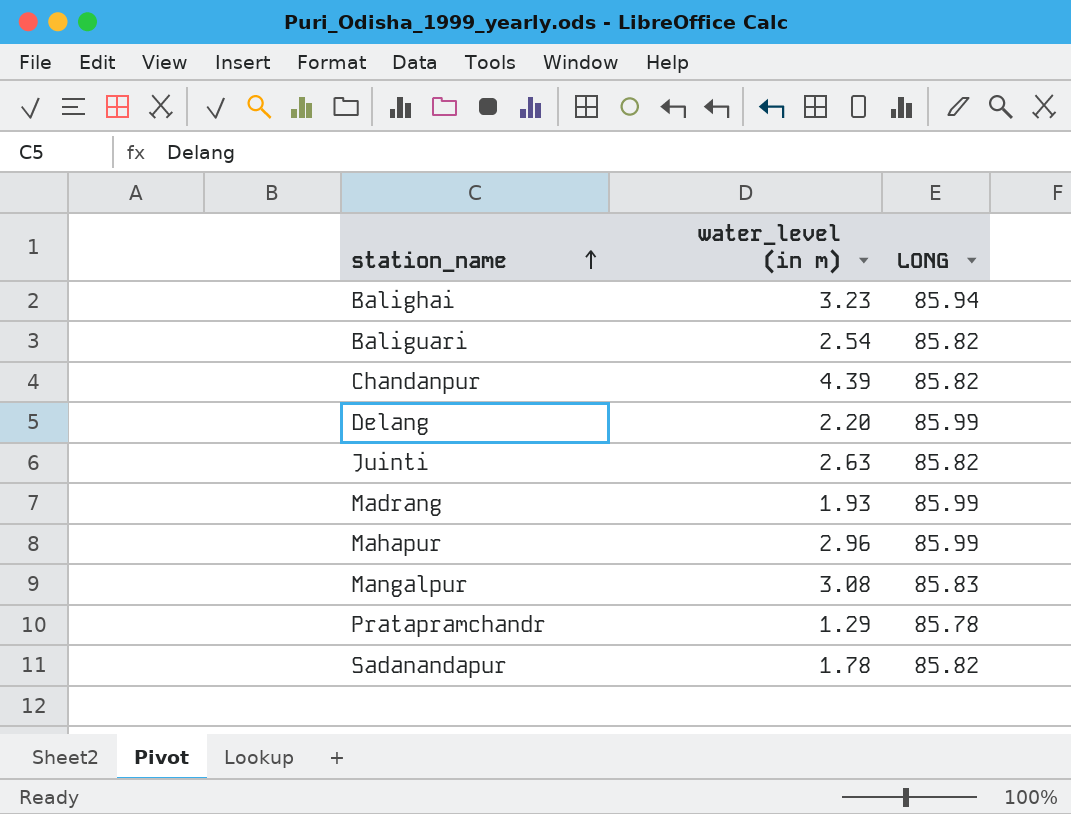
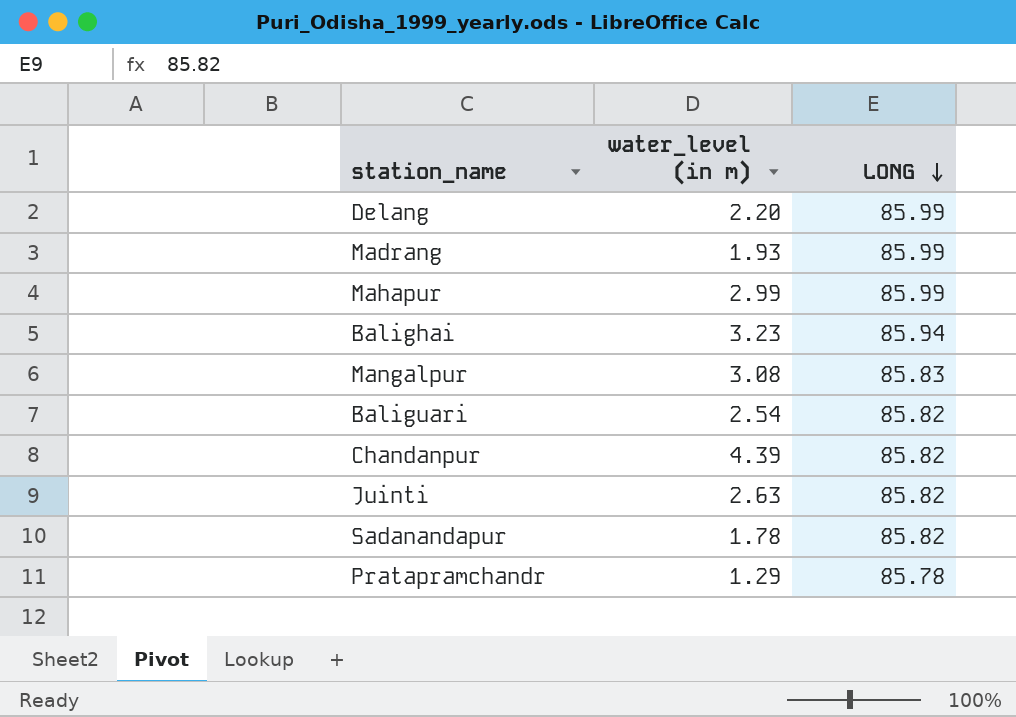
row order: station_name ascending -> LONG descending
Mahapur | water_level (in m): 2.96 -> 2.99

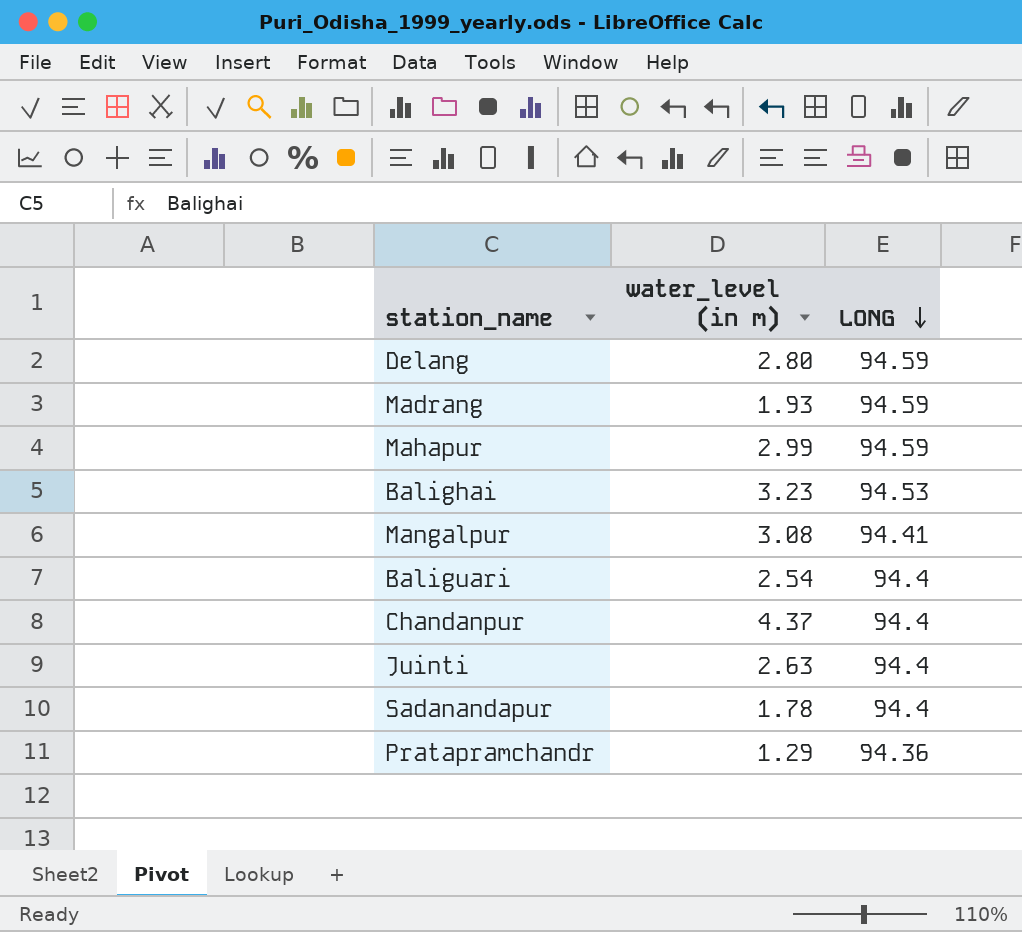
Delang | water_level (in m): 2.20 -> 2.80
Delang | LONG: 85.99 -> 94.59
Madrang | LONG: 85.99 -> 94.59
Mahapur | LONG: 85.99 -> 94.59
Balighai | LONG: 85.94 -> 94.53
Mangalpur | LONG: 85.83 -> 94.41
Baliguari | LONG: 85.82 -> 94.4
Chandanpur | water_level (in m): 4.39 -> 4.37
Chandanpur | LONG: 85.82 -> 94.4
Juinti | LONG: 85.82 -> 94.4
Sadanandapur | LONG: 85.82 -> 94.4
Pratapramchandr | LONG: 85.78 -> 94.36

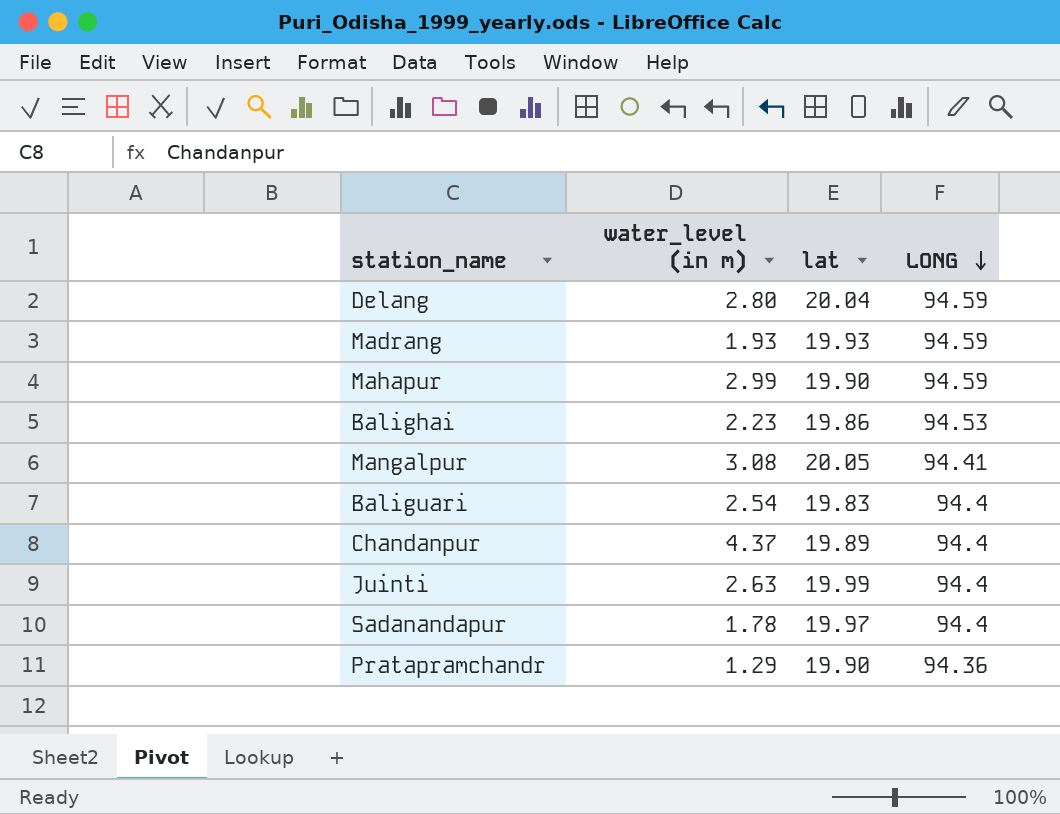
column lat | position: none -> 3
Balighai | water_level (in m): 3.23 -> 2.23

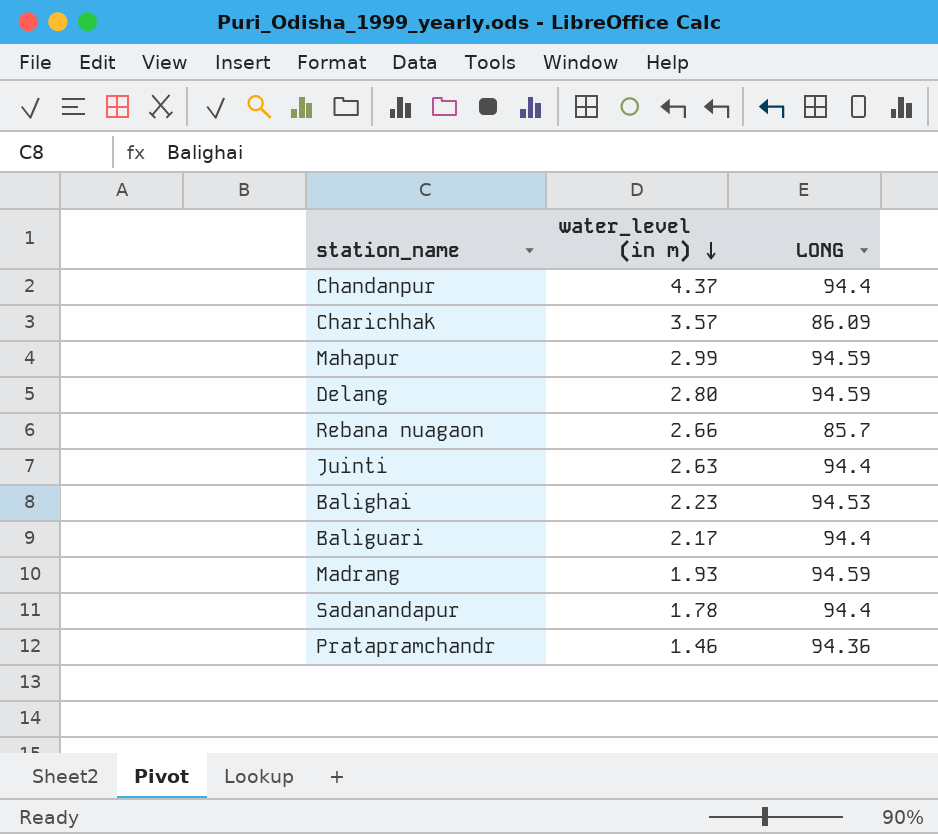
row order: LONG descending -> water_level (in m) descending
column lat | position: 3 -> none
row Mangalpur: 3.08 | 20.05 | 94.41 -> none
row Charichhak: none -> 3.57 | 86.09
row Rebana nuagaon: none -> 2.66 | 85.7
Baliguari | water_level (in m): 2.54 -> 2.17
Pratapramchandr | water_level (in m): 1.29 -> 1.46

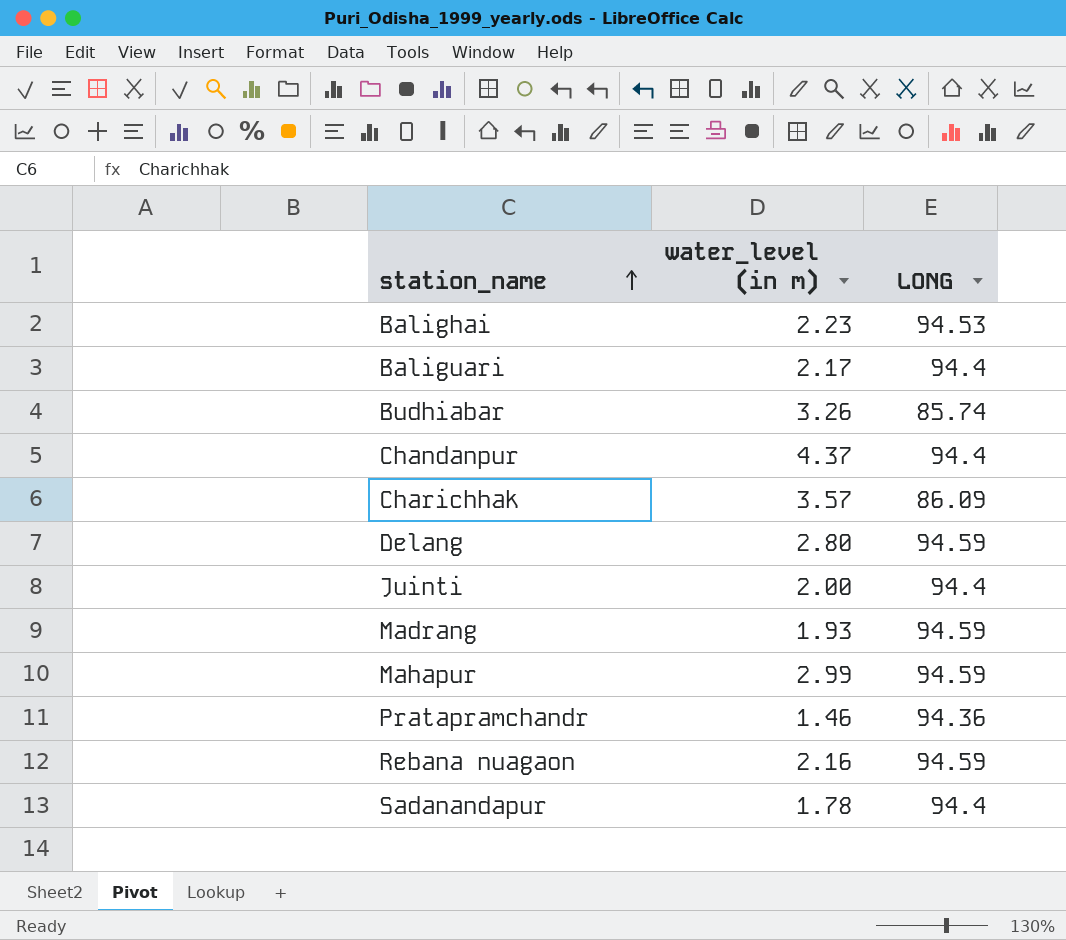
row order: water_level (in m) descending -> station_name ascending
row Budhiabar: none -> 3.26 | 85.74
Juinti | water_level (in m): 2.63 -> 2.00
Rebana nuagaon | water_level (in m): 2.66 -> 2.16
Rebana nuagaon | LONG: 85.7 -> 94.59

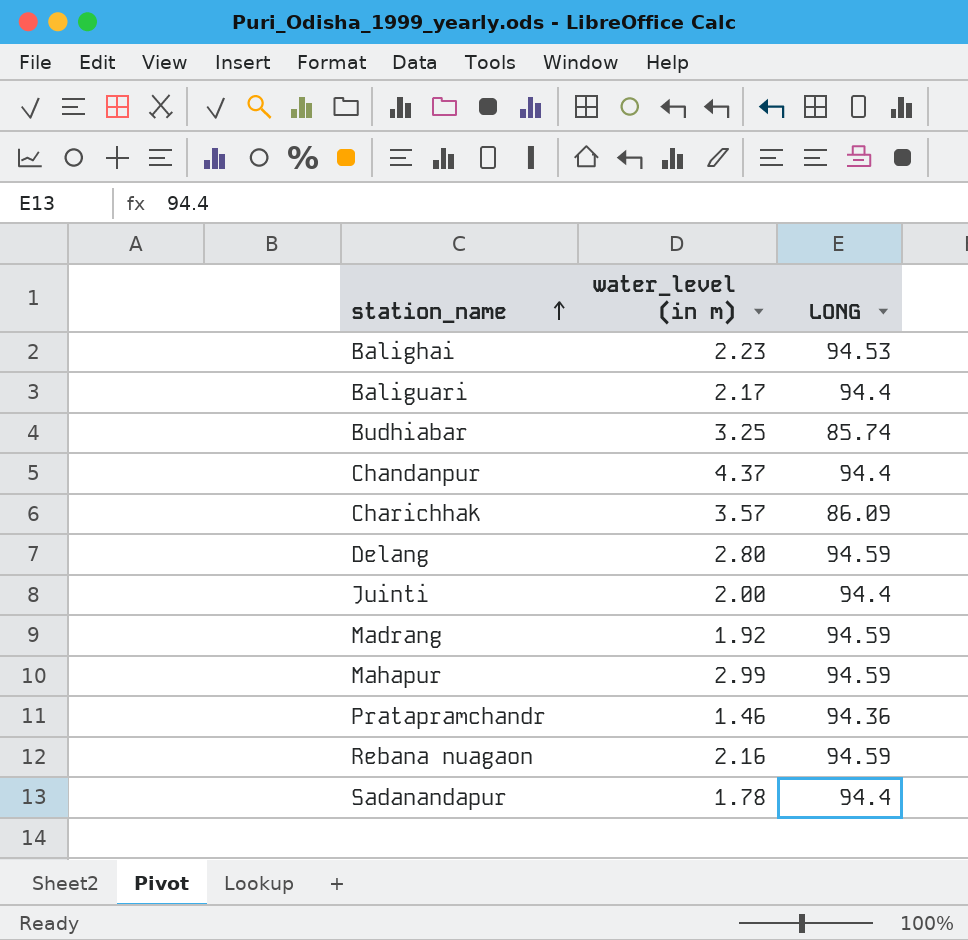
Budhiabar | water_level (in m): 3.26 -> 3.25
Madrang | water_level (in m): 1.93 -> 1.92

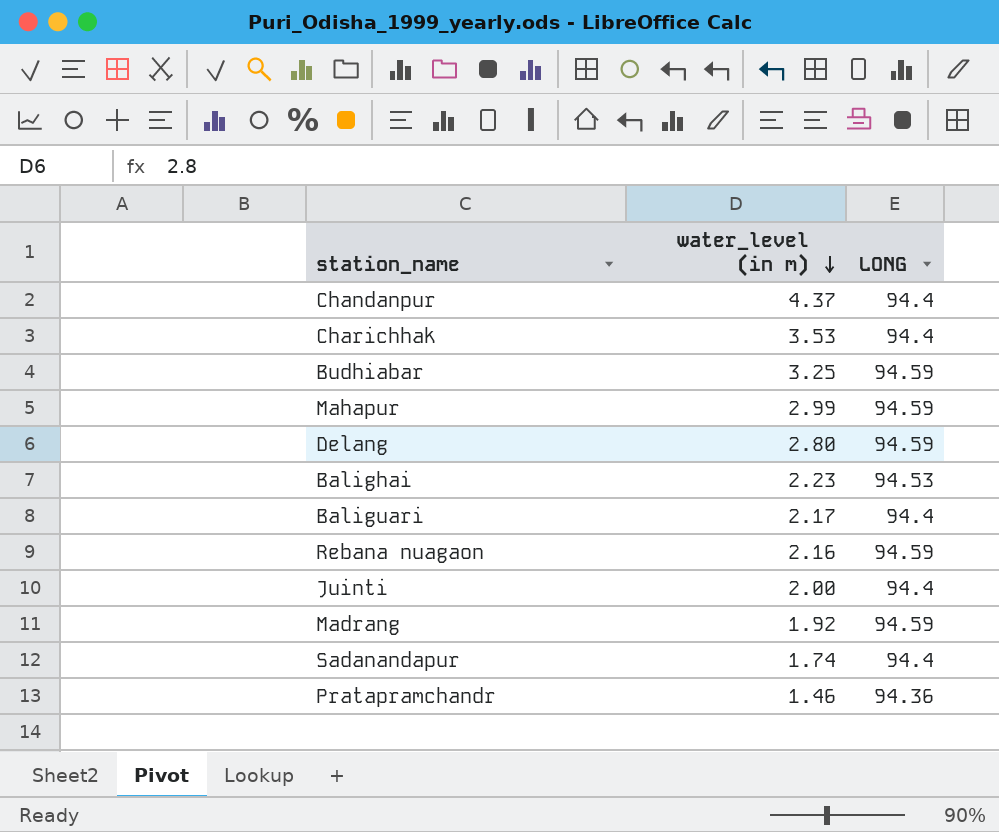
row order: station_name ascending -> water_level (in m) descending
Charichhak | water_level (in m): 3.57 -> 3.53
Charichhak | LONG: 86.09 -> 94.4
Budhiabar | LONG: 85.74 -> 94.59
Sadanandapur | water_level (in m): 1.78 -> 1.74

